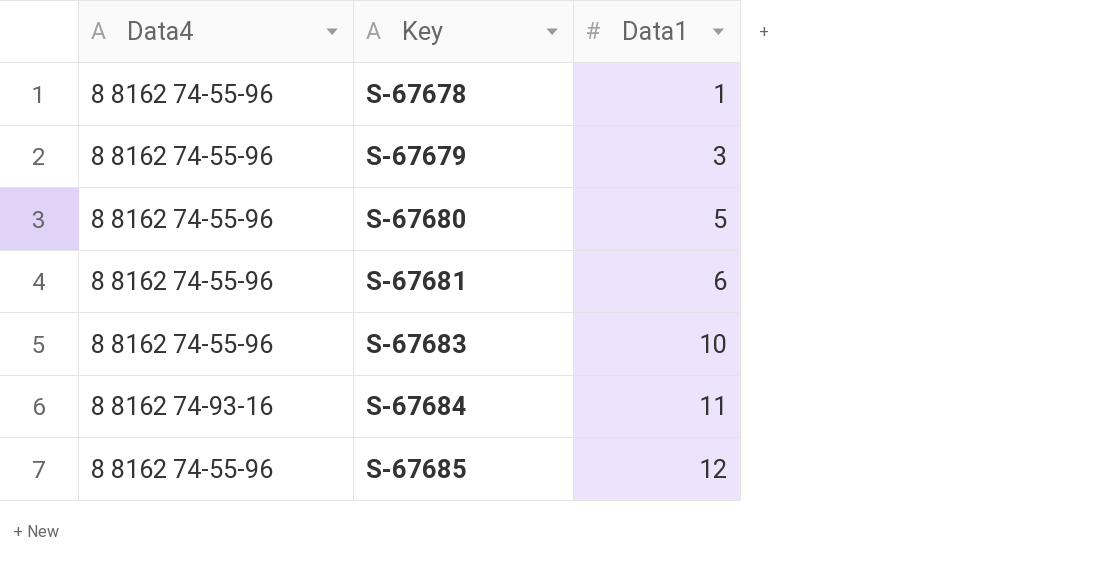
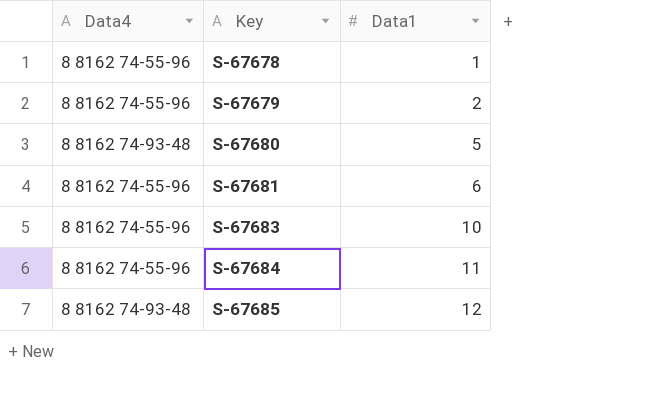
S-67679 | Data1: 3 -> 2
S-67680 | Data4: 8 8162 74-55-96 -> 8 8162 74‑93-48
S-67684 | Data4: 8 8162 74‑93-16 -> 8 8162 74-55-96
S-67685 | Data4: 8 8162 74-55-96 -> 8 8162 74-93-48

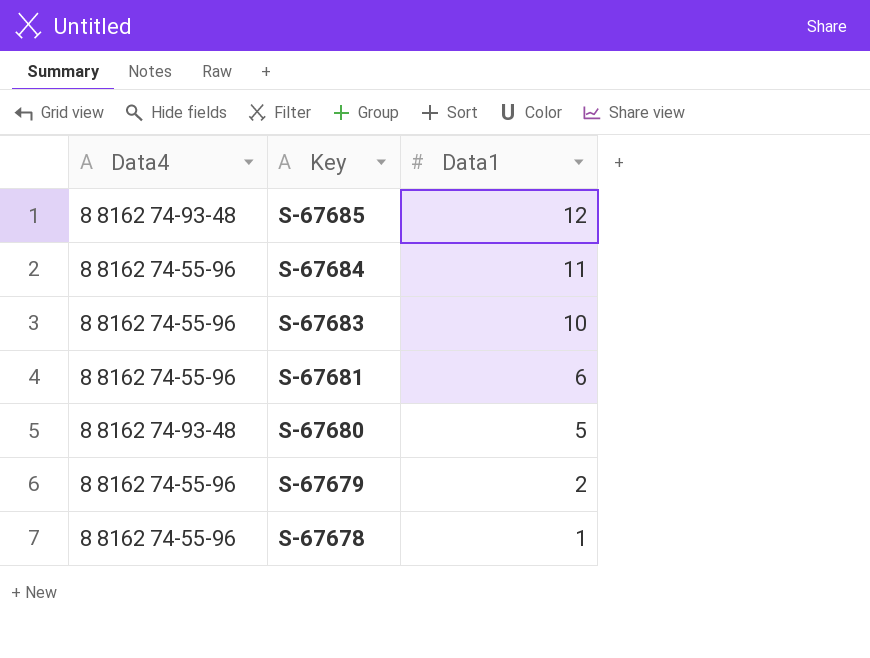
row order: Key ascending -> Key descending

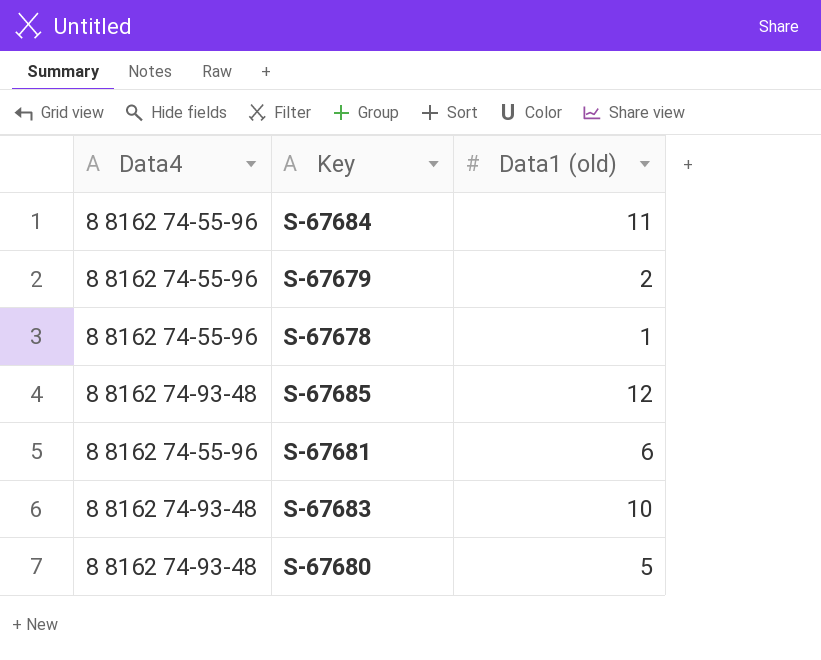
row order: Key descending -> Data4 ascending
column name: Data1 -> Data1 (old)
S-67681 | Data4: 8 8162 74-55-96 -> 8 8162 74‑55-96
S-67683 | Data4: 8 8162 74-55-96 -> 8 8162 74‑93-48

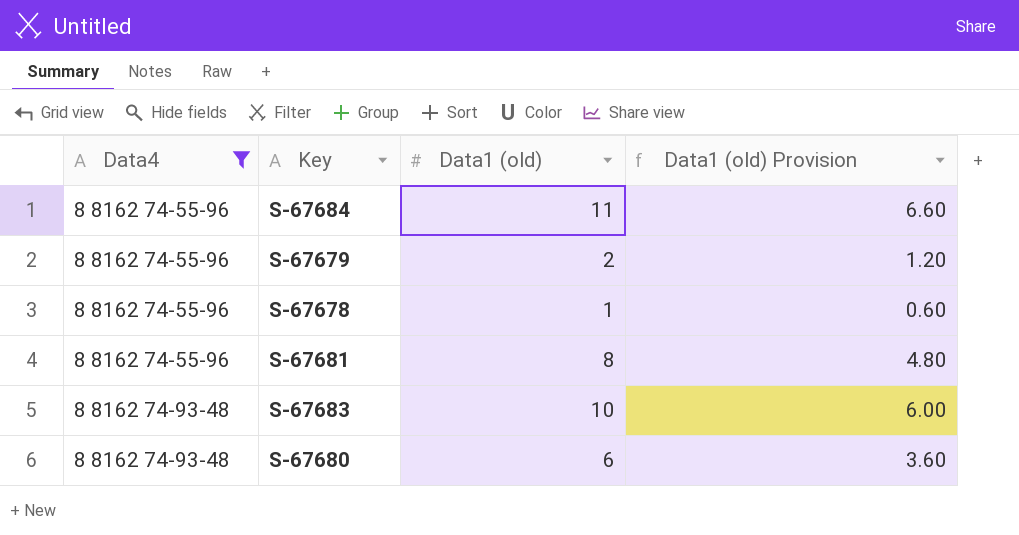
filter: none -> Data4 != 8 8162 74-93-48
column Data1 (old) Provision | formula: none -> [Data1 (old)] * 0.6
S-67681 | Data1 (old): 6 -> 8
S-67680 | Data1 (old): 5 -> 6

